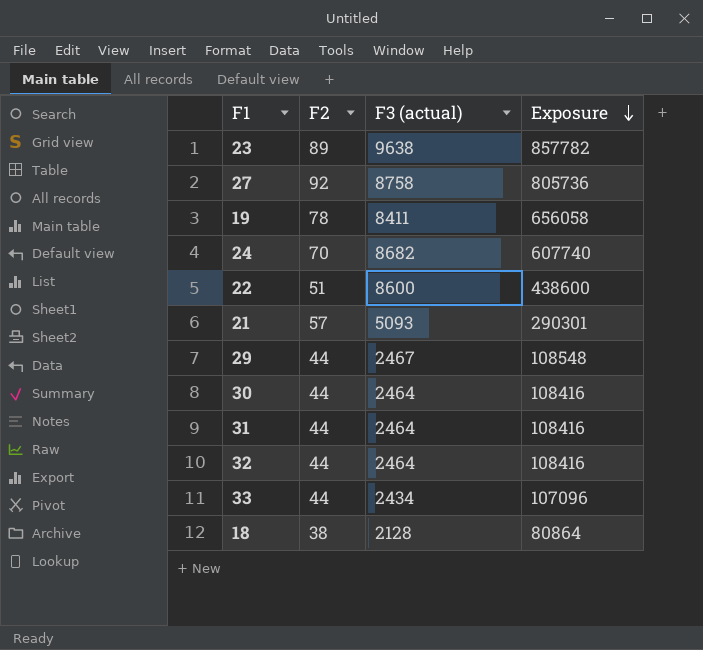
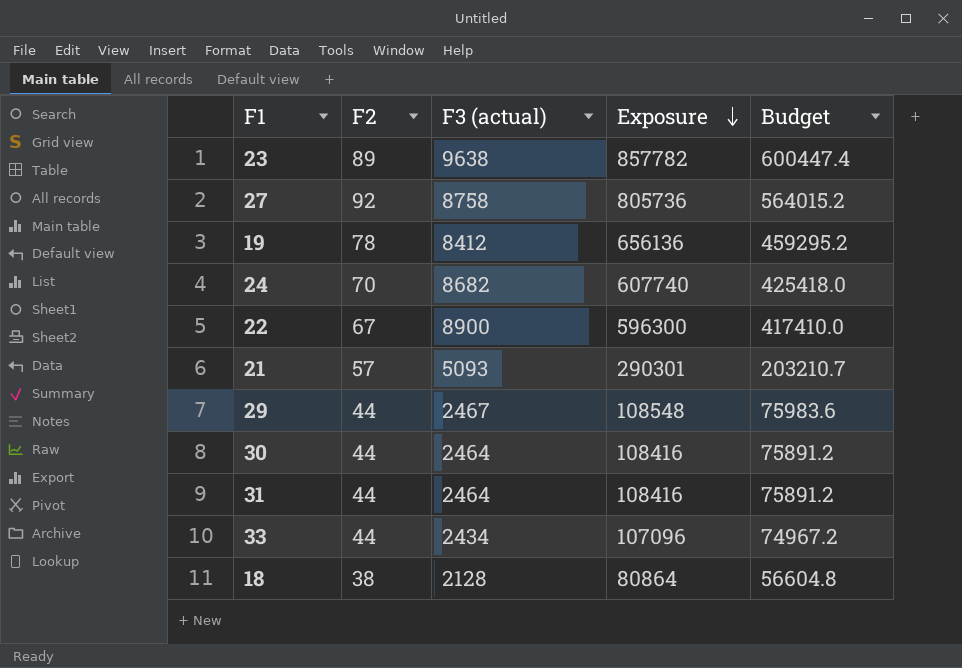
column Budget | formula: none -> [Exposure] * 0.7
row 32: 44 | 2464 | 108416 -> none
19 | F3 (actual): 8411 -> 8412
19 | Exposure: 656058 -> 656136
22 | F2: 51 -> 67
22 | F3 (actual): 8600 -> 8900
22 | Exposure: 438600 -> 596300

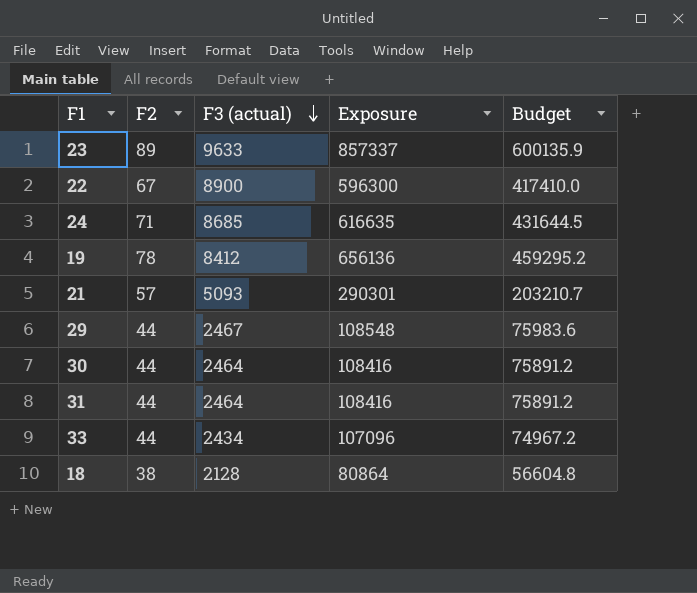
row order: Exposure descending -> F3 (actual) descending
row 27: 92 | 8758 | 805736 | 564015.2 -> none
23 | F3 (actual): 9638 -> 9633
23 | Exposure: 857782 -> 857337
23 | Budget: 600447.4 -> 600135.9
24 | F2: 70 -> 71
24 | F3 (actual): 8682 -> 8685
24 | Exposure: 607740 -> 616635
24 | Budget: 425418.0 -> 431644.5

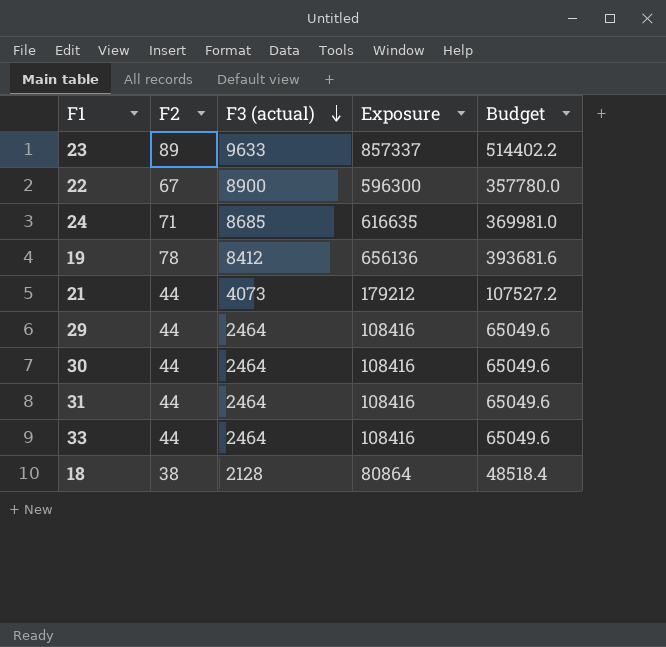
column Budget | formula: [Exposure] * 0.7 -> [Exposure] * 0.6
21 | F2: 57 -> 44
21 | F3 (actual): 5093 -> 4073
21 | Exposure: 290301 -> 179212
29 | F3 (actual): 2467 -> 2464
29 | Exposure: 108548 -> 108416
33 | F3 (actual): 2434 -> 2464
33 | Exposure: 107096 -> 108416

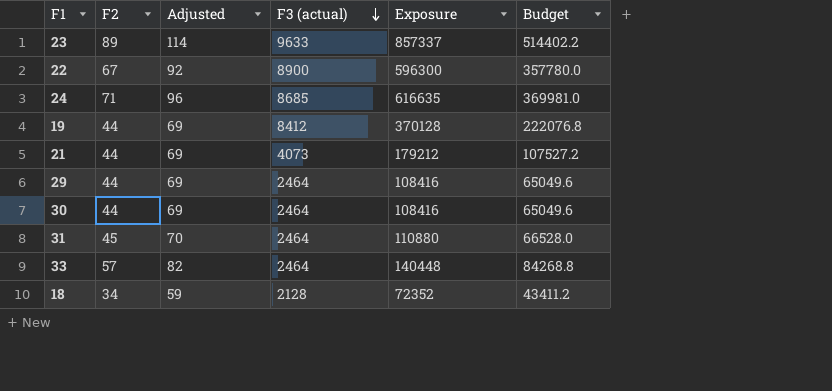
column Adjusted | formula: none -> [F2] + 25
19 | F2: 78 -> 44
19 | Exposure: 656136 -> 370128
19 | Budget: 393681.6 -> 222076.8
31 | F2: 44 -> 45
31 | Exposure: 108416 -> 110880
31 | Budget: 65049.6 -> 66528.0
33 | F2: 44 -> 57
33 | Exposure: 108416 -> 140448
33 | Budget: 65049.6 -> 84268.8
18 | F2: 38 -> 34
18 | Exposure: 80864 -> 72352
18 | Budget: 48518.4 -> 43411.2

